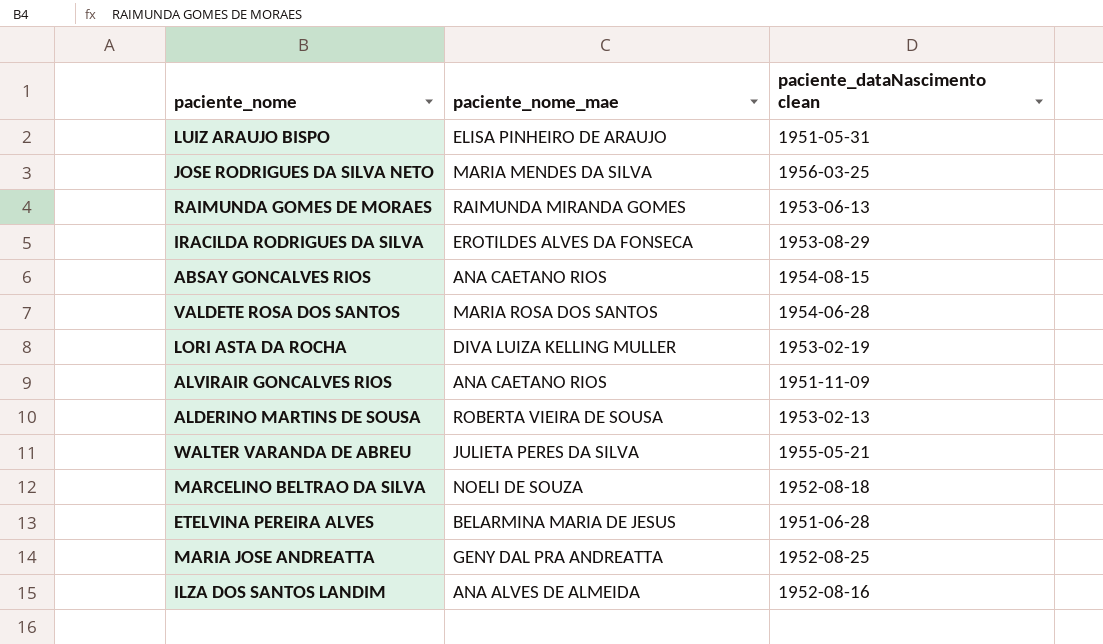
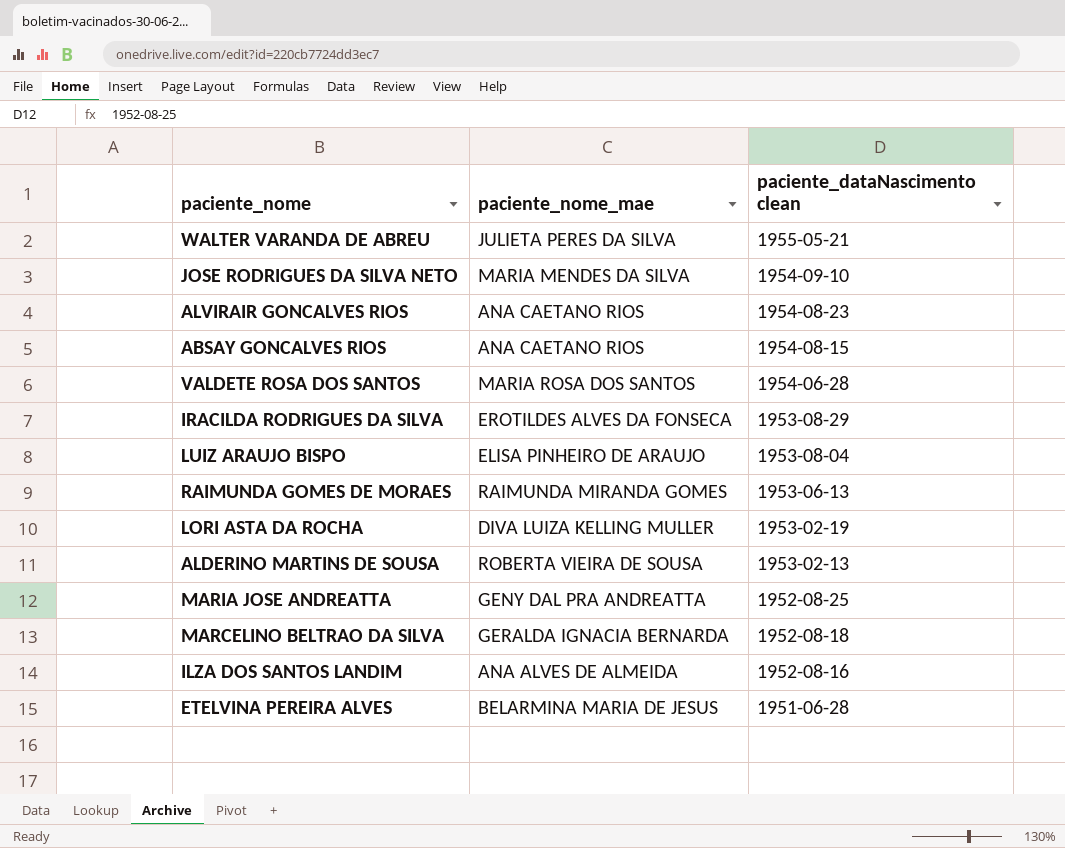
row order: none -> paciente_dataNascimento clean descending
JOSE RODRIGUES DA SILVA NETO | paciente_dataNascimento clean: 1956-03-25 -> 1954-09-10
ALVIRAIR GONCALVES RIOS | paciente_dataNascimento clean: 1951-11-09 -> 1954-08-23
LUIZ ARAUJO BISPO | paciente_dataNascimento clean: 1951-05-31 -> 1953-08-04
MARCELINO BELTRAO DA SILVA | paciente_nome_mae: NOELI DE SOUZA -> GERALDA IGNACIA BERNARDA

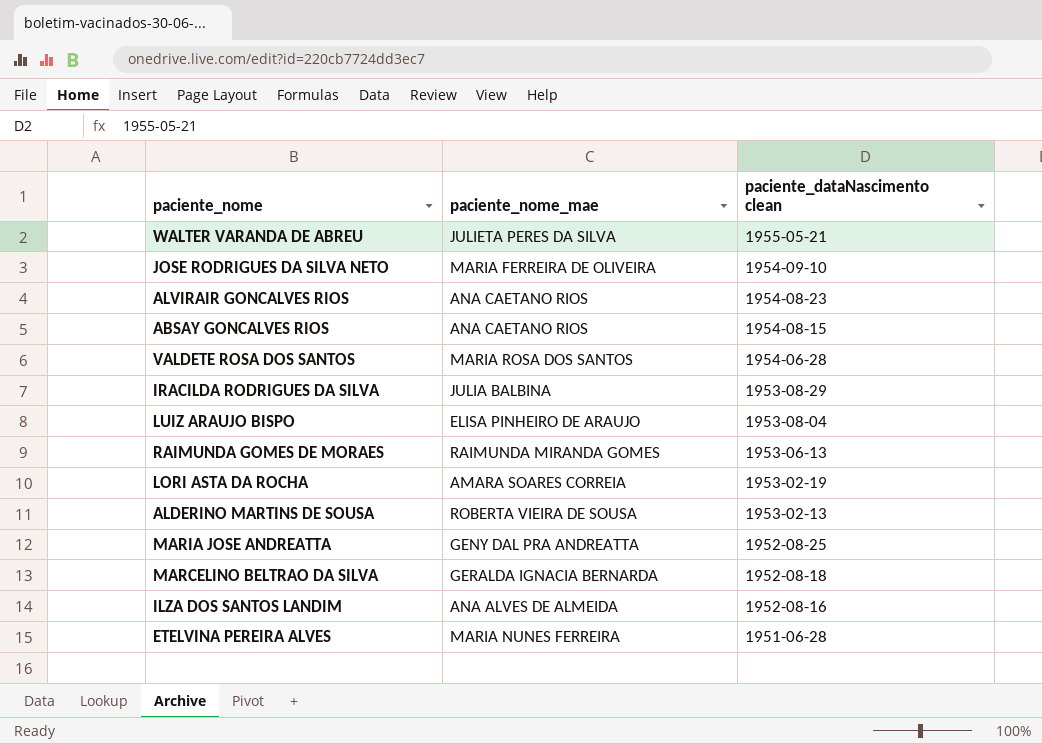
JOSE RODRIGUES DA SILVA NETO | paciente_nome_mae: MARIA MENDES DA SILVA -> MARIA FERREIRA DE OLIVEIRA
IRACILDA RODRIGUES DA SILVA | paciente_nome_mae: EROTILDES ALVES DA FONSECA -> JULIA BALBINA
LORI ASTA DA ROCHA | paciente_nome_mae: DIVA LUIZA KELLING MULLER -> AMARA SOARES CORREIA
ETELVINA PEREIRA ALVES | paciente_nome_mae: BELARMINA MARIA DE JESUS -> MARIA NUNES FERREIRA

